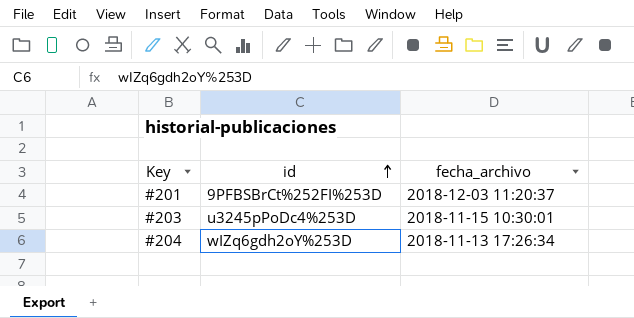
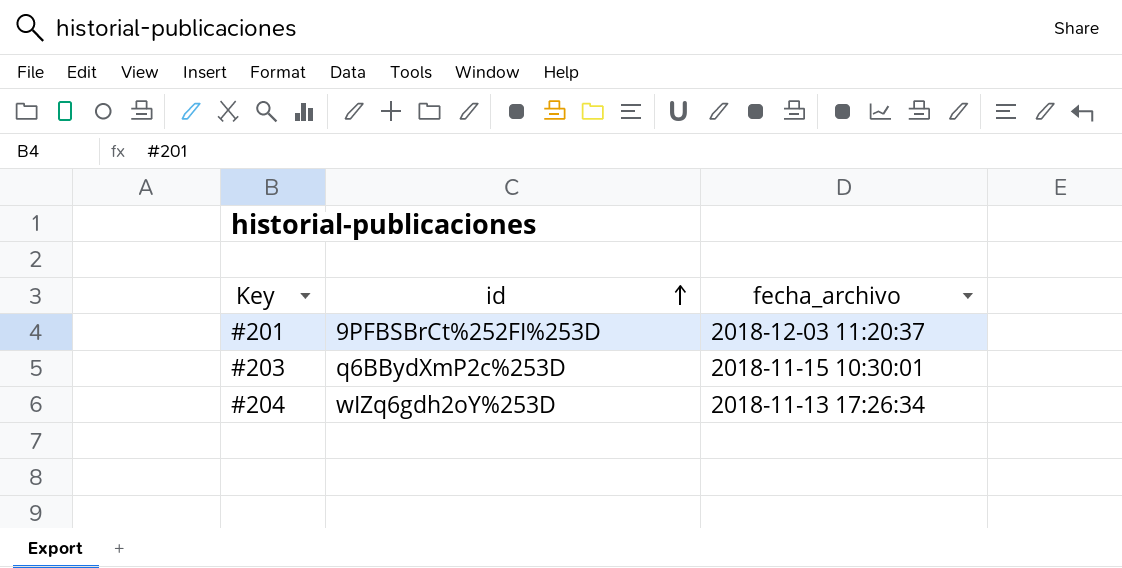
#203 | id: u3245pPoDc4%253D -> q6BBydXmP2c%253D

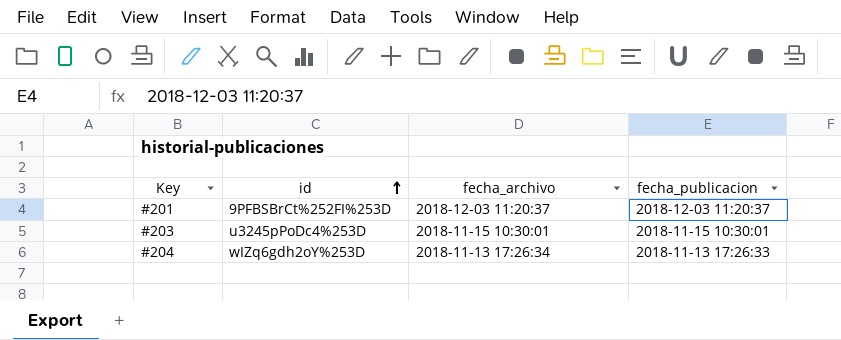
column fecha_publicacion | position: none -> 4
#203 | id: q6BBydXmP2c%253D -> u3245pPoDc4%253D

